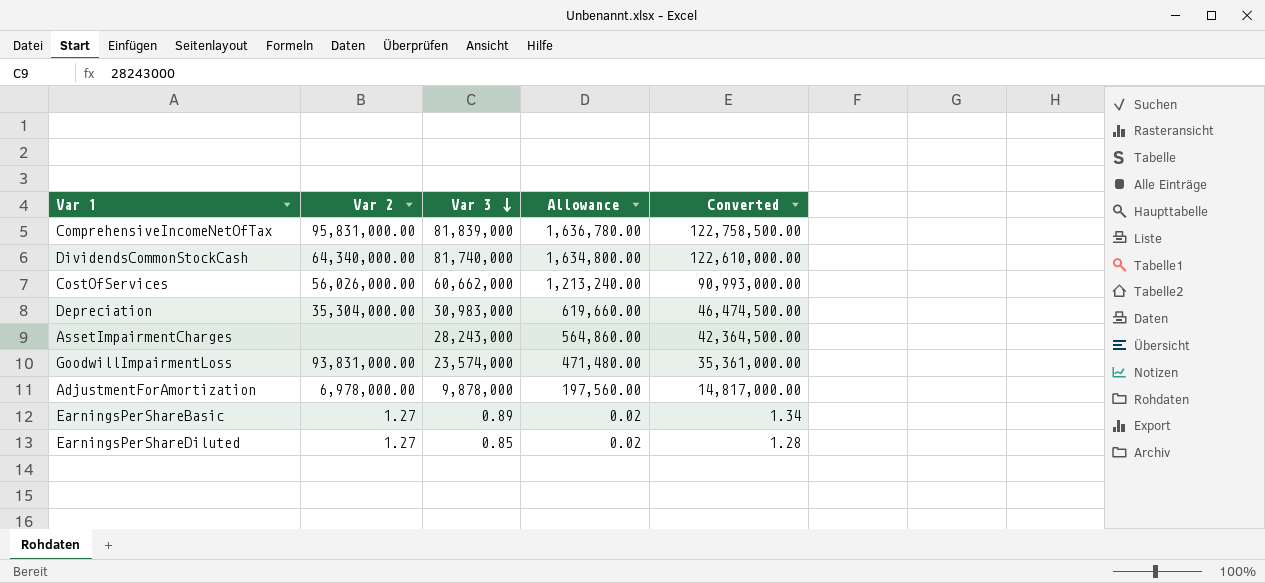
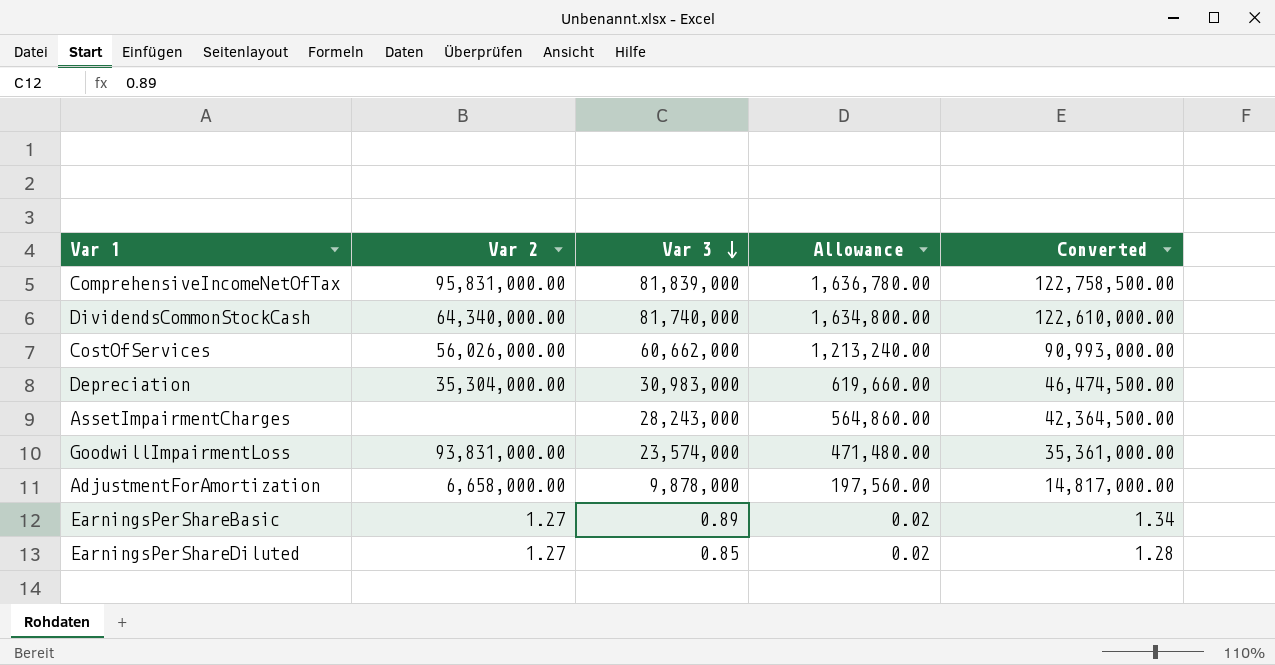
AdjustmentForAmortization | Var 2: 6,978,000.00 -> 6,658,000.00

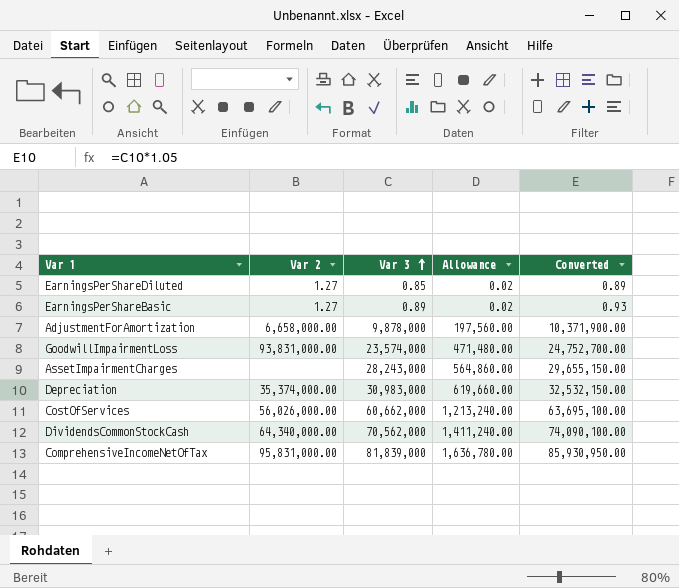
row order: Var 3 descending -> Var 3 ascending
column Converted | formula: [Var 3] * 1.5 -> [Var 3] * 1.05
Depreciation | Var 2: 35,304,000.00 -> 35,374,000.00
DividendsCommonStockCash | Var 3: 81,740,000 -> 70,562,000
DividendsCommonStockCash | Allowance: 1,634,800.00 -> 1,411,240.00

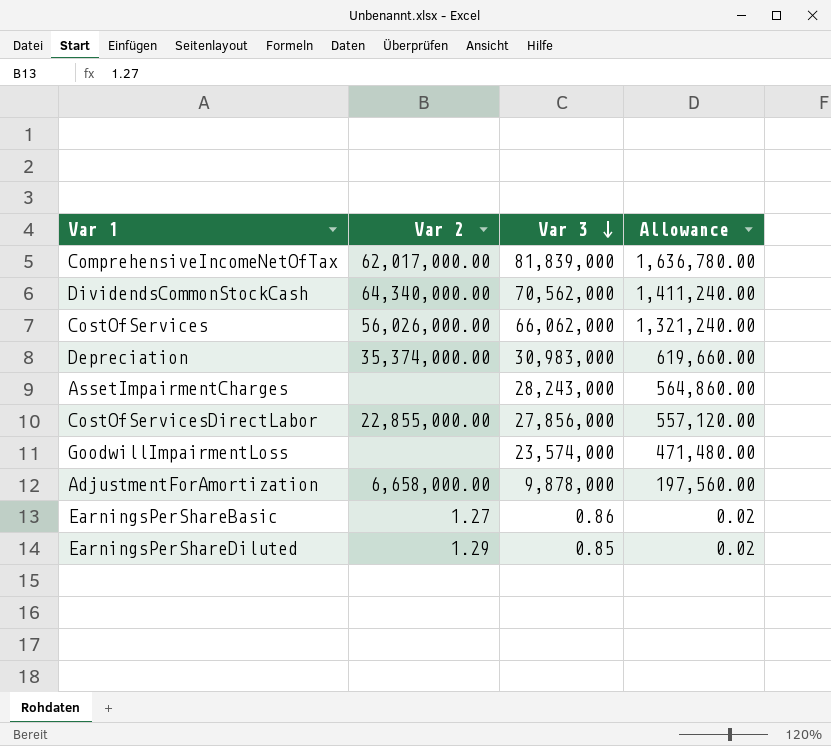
row order: Var 3 ascending -> Var 3 descending
column Converted | formula: [Var 3] * 1.05 -> none
ComprehensiveIncomeNetOfTax | Var 2: 95,831,000.00 -> 62,017,000.00
CostOfServices | Var 3: 60,662,000 -> 66,062,000
CostOfServices | Allowance: 1,213,240.00 -> 1,321,240.00
row CostOfServicesDirectLabor: none -> 22,855,000.00 | 27,856,000 | 557,120.00
GoodwillImpairmentLoss | Var 2: 93,831,000.00 -> none
EarningsPerShareBasic | Var 3: 0.89 -> 0.86
EarningsPerShareDiluted | Var 2: 1.27 -> 1.29

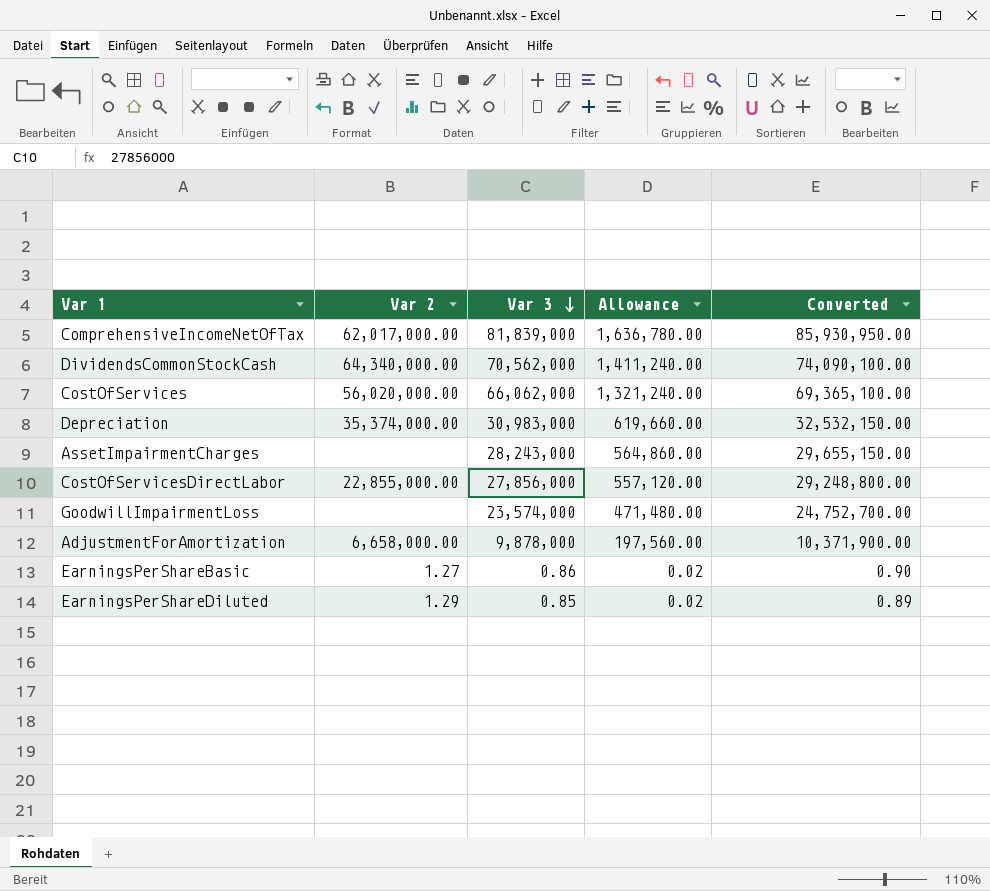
column Converted | formula: none -> [Var 3] * 1.05
CostOfServices | Var 2: 56,026,000.00 -> 56,020,000.00

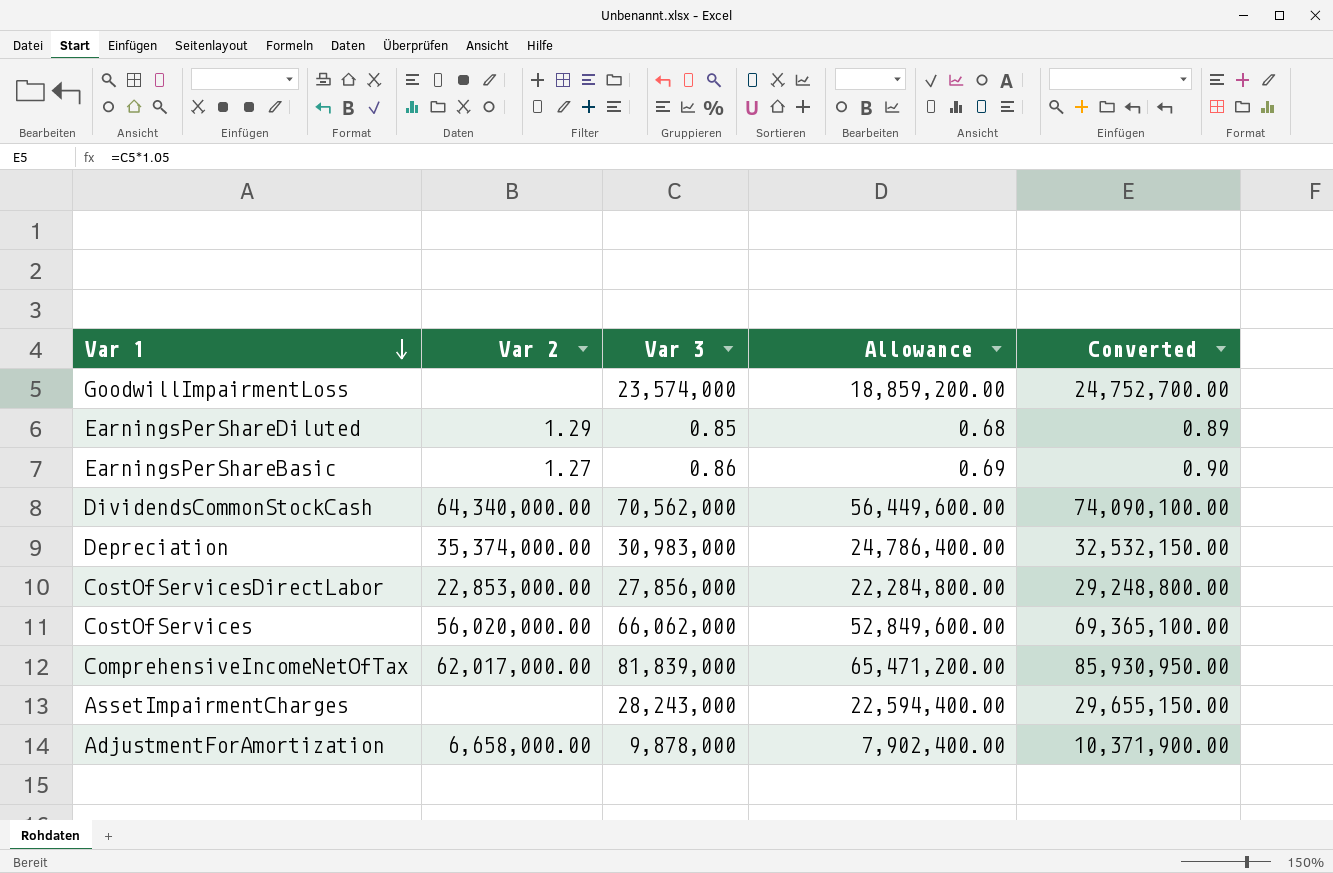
row order: Var 3 descending -> Var 1 descending
column Allowance | formula: [Var 3] * 0.02 -> [Var 3] * 0.8
CostOfServicesDirectLabor | Var 2: 22,855,000.00 -> 22,853,000.00

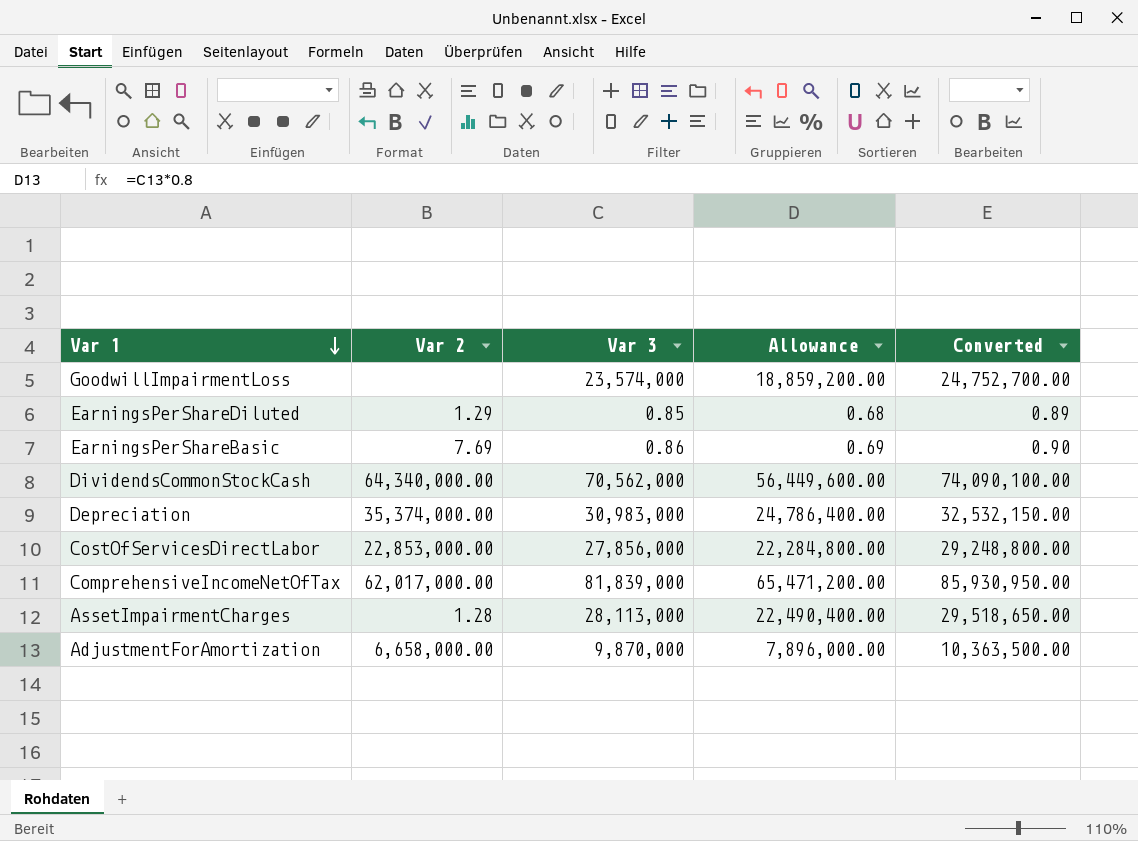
row CostOfServices: 56,020,000.00 | 66,062,000 | 52,849,600.00 | 69,365,100.00 -> none
EarningsPerShareBasic | Var 2: 1.27 -> 7.69
AssetImpairmentCharges | Var 2: none -> 1.28
AssetImpairmentCharges | Var 3: 28,243,000 -> 28,113,000
AssetImpairmentCharges | Allowance: 22,594,400.00 -> 22,490,400.00
AssetImpairmentCharges | Converted: 29,655,150.00 -> 29,518,650.00
AdjustmentForAmortization | Var 3: 9,878,000 -> 9,870,000
AdjustmentForAmortization | Allowance: 7,902,400.00 -> 7,896,000.00
AdjustmentForAmortization | Converted: 10,371,900.00 -> 10,363,500.00

